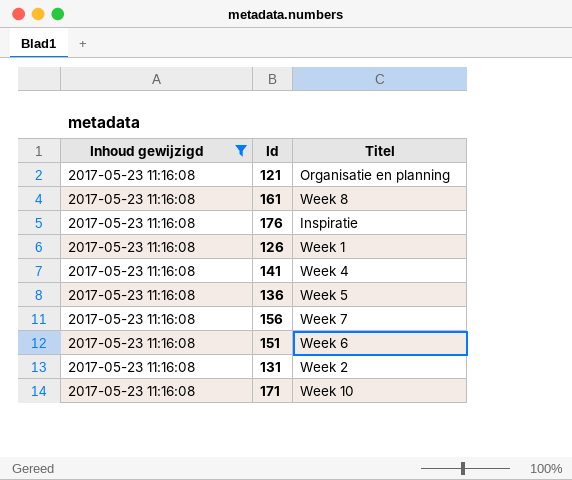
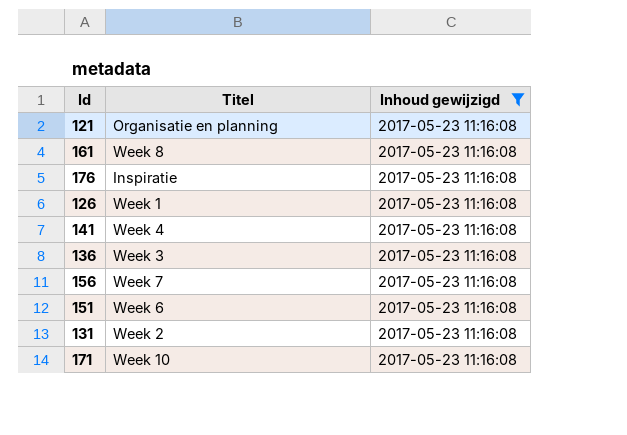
column Inhoud gewijzigd | position: 1 -> 3
136 | Titel: Week 5 -> Week 3

